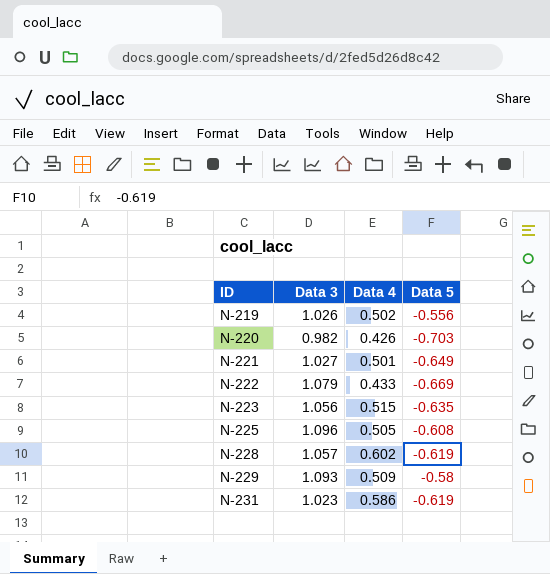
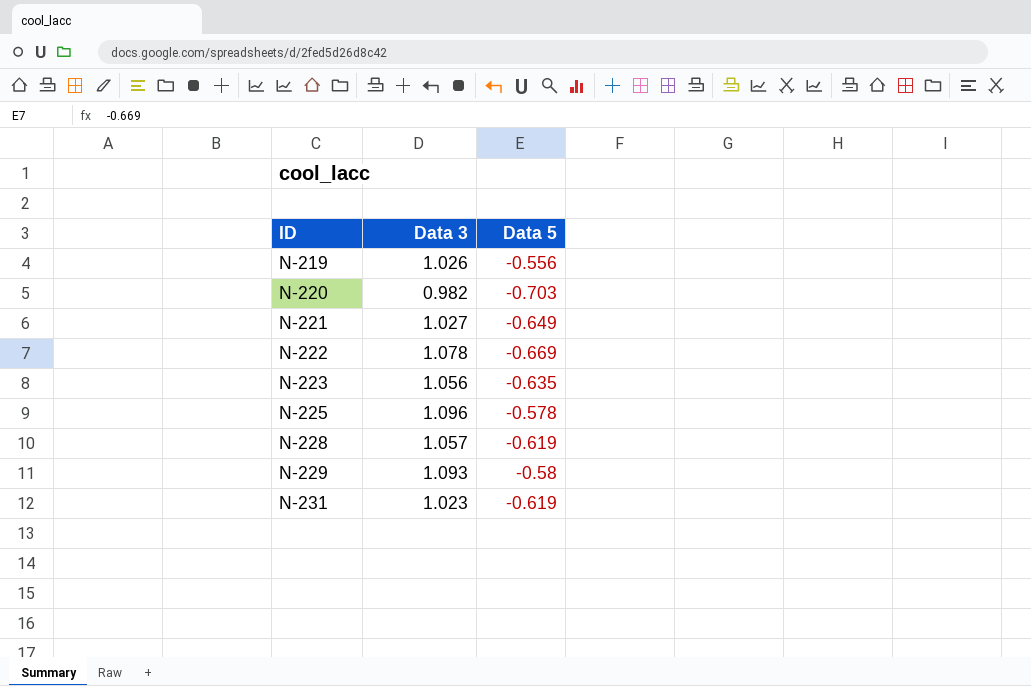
column Data 4 | position: 3 -> none
N-222 | Data 3: 1.079 -> 1.078
N-225 | Data 5: -0.608 -> -0.578

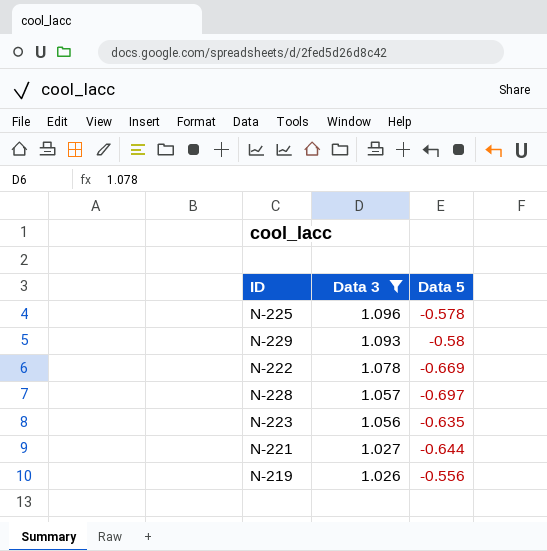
filter: none -> Data 3 >= 1.026
row order: ID ascending -> Data 3 descending
N-228 | Data 5: -0.619 -> -0.697
N-221 | Data 5: -0.649 -> -0.644

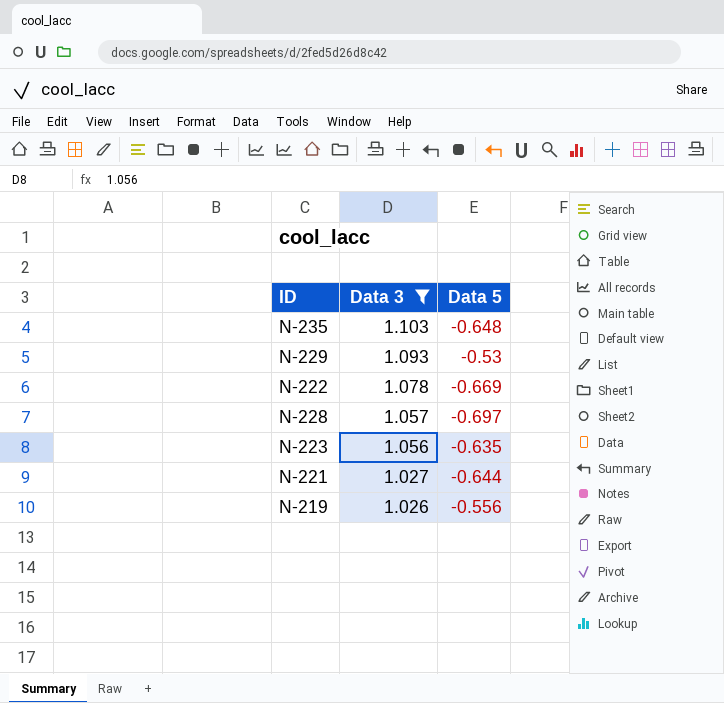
row N-225: 1.096 | -0.578 -> none
row N-235: none -> 1.103 | -0.648
N-229 | Data 5: -0.58 -> -0.53

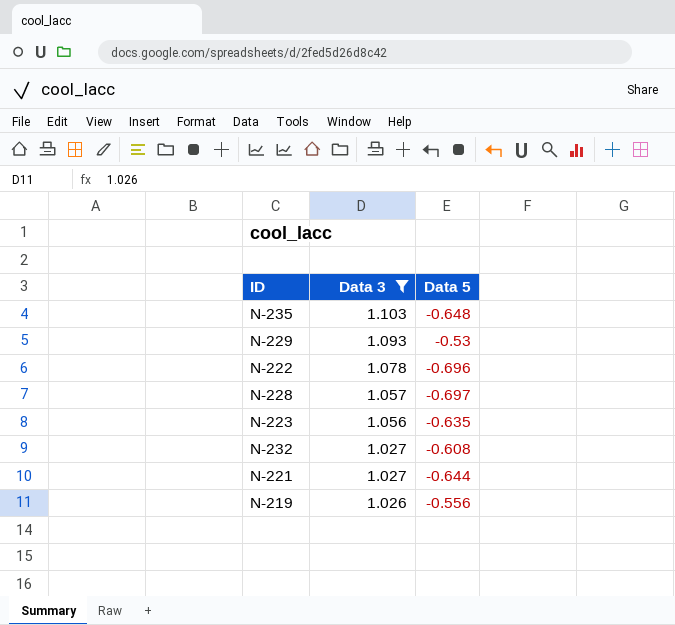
N-222 | Data 5: -0.669 -> -0.696
row N-232: none -> 1.027 | -0.608

